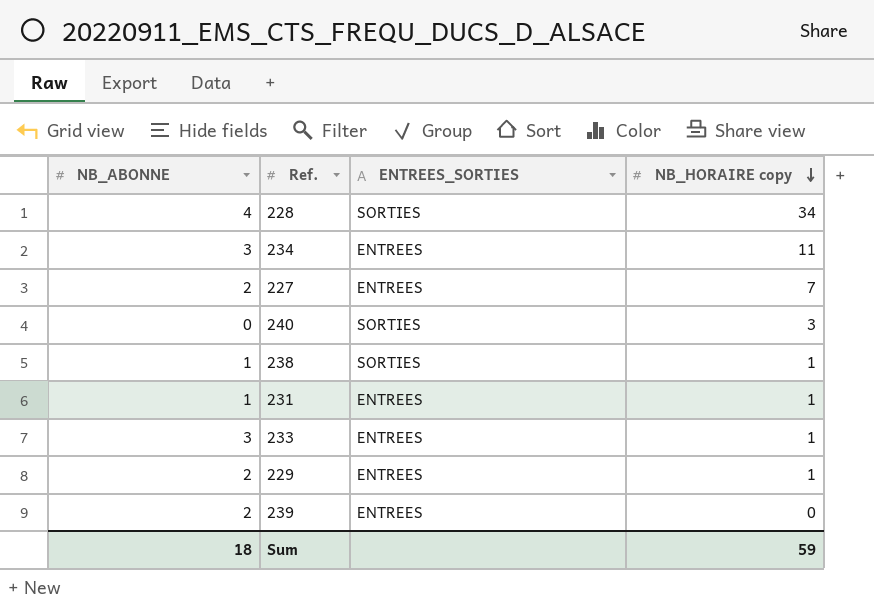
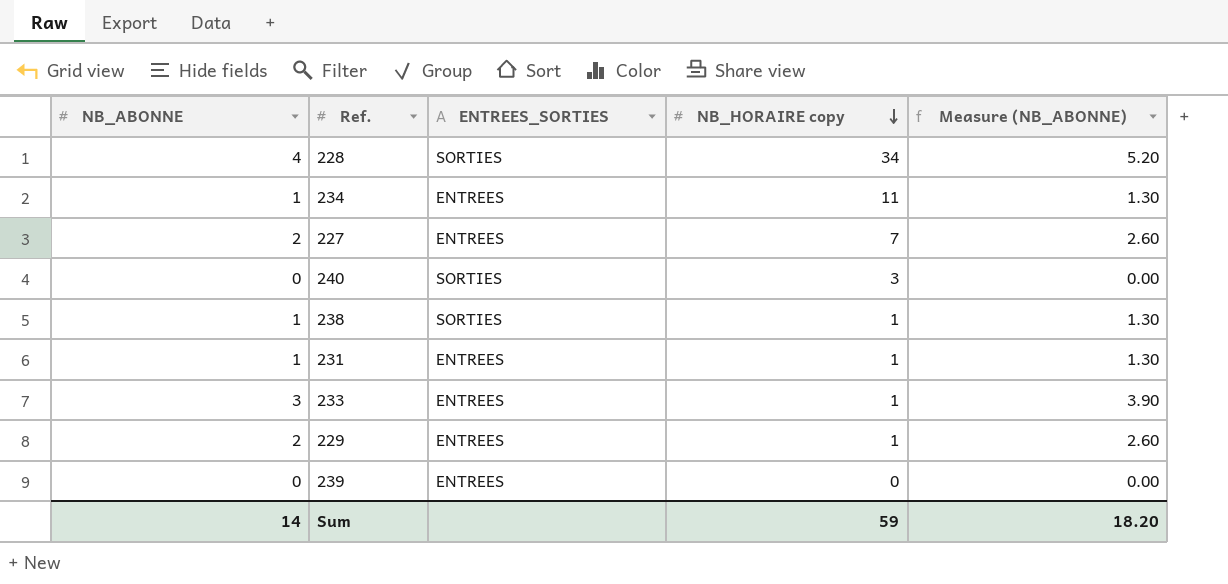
column Measure (NB_ABONNE) | formula: none -> [NB_ABONNE] * 1.3
234 | NB_ABONNE: 3 -> 1
239 | NB_ABONNE: 2 -> 0
Sum | NB_ABONNE: 18 -> 14

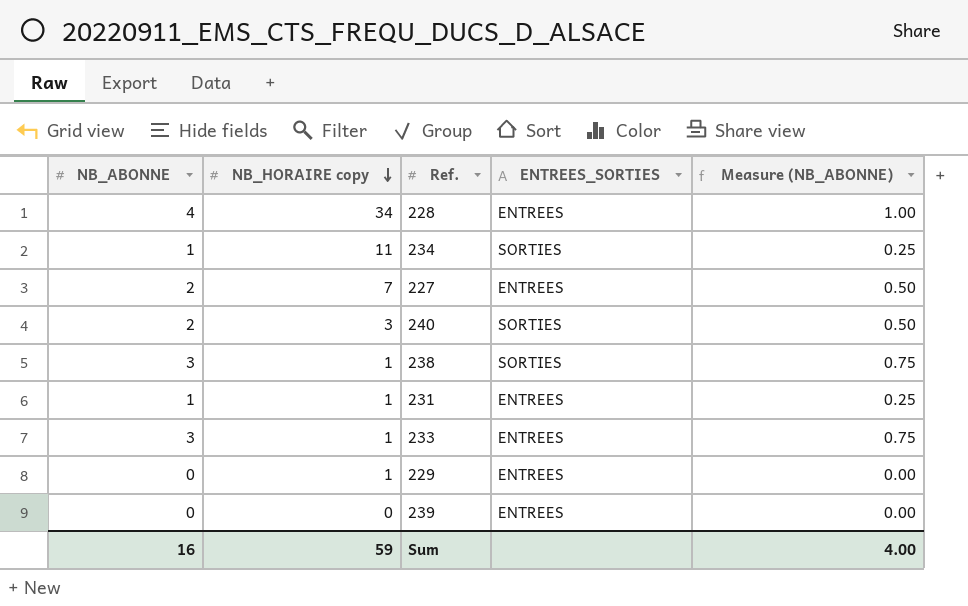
column NB_HORAIRE copy | position: 4 -> 2
column Measure (NB_ABONNE) | formula: [NB_ABONNE] * 1.3 -> [NB_ABONNE] * 0.25
228 | ENTREES_SORTIES: SORTIES -> ENTREES
234 | ENTREES_SORTIES: ENTREES -> SORTIES
240 | NB_ABONNE: 0 -> 2
238 | NB_ABONNE: 1 -> 3
229 | NB_ABONNE: 2 -> 0
Sum | NB_ABONNE: 14 -> 16
Sum | Measure (NB_ABONNE): 18.20 -> 4.00

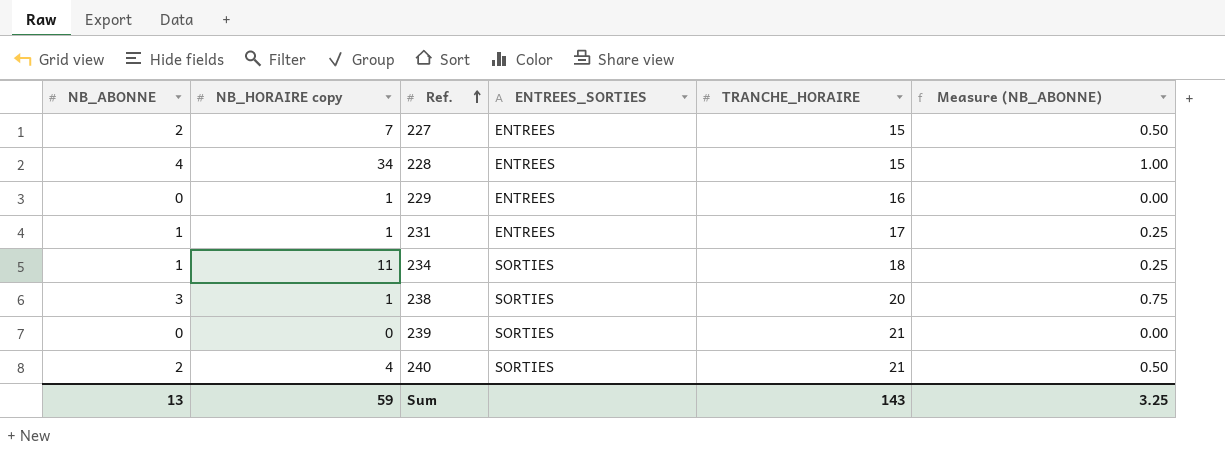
row order: NB_HORAIRE copy descending -> Ref. ascending
column TRANCHE_HORAIRE | position: none -> 5
row 233: 3 | 1 | ENTREES | 0.75 -> none
239 | ENTREES_SORTIES: ENTREES -> SORTIES
240 | NB_HORAIRE copy: 3 -> 4
Sum | NB_ABONNE: 16 -> 13
Sum | Measure (NB_ABONNE): 4.00 -> 3.25

